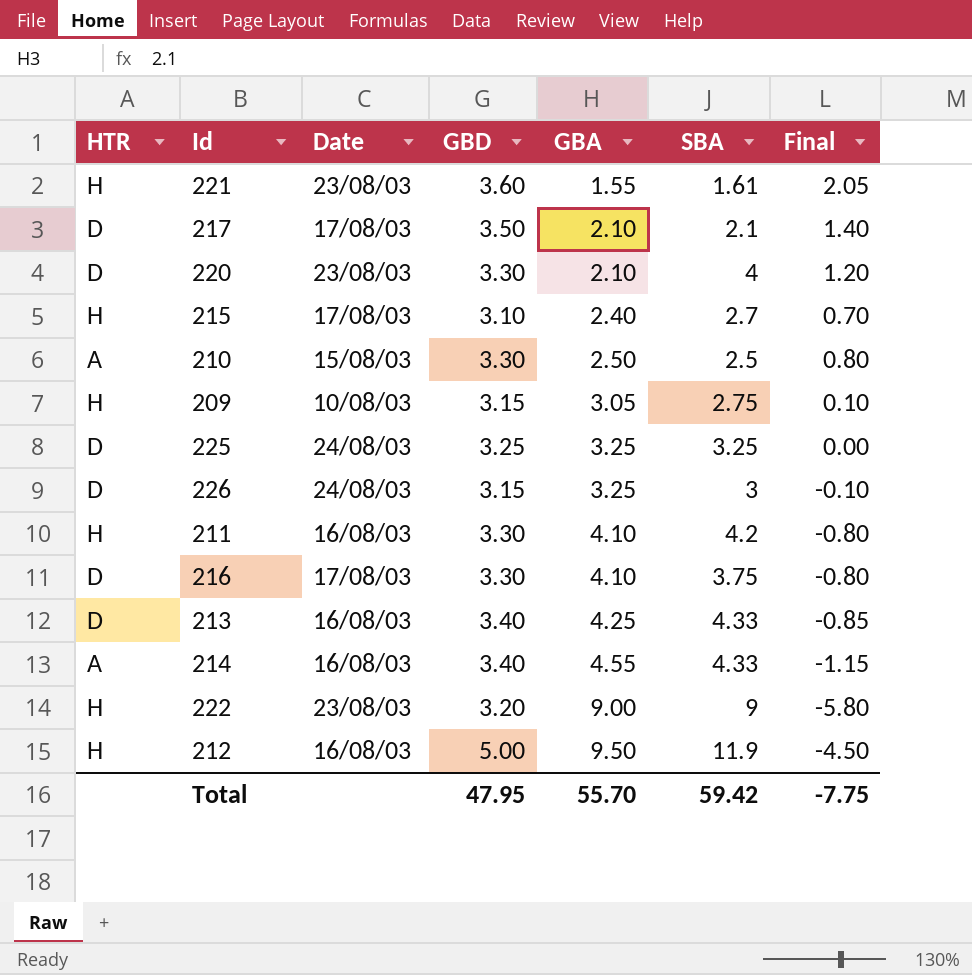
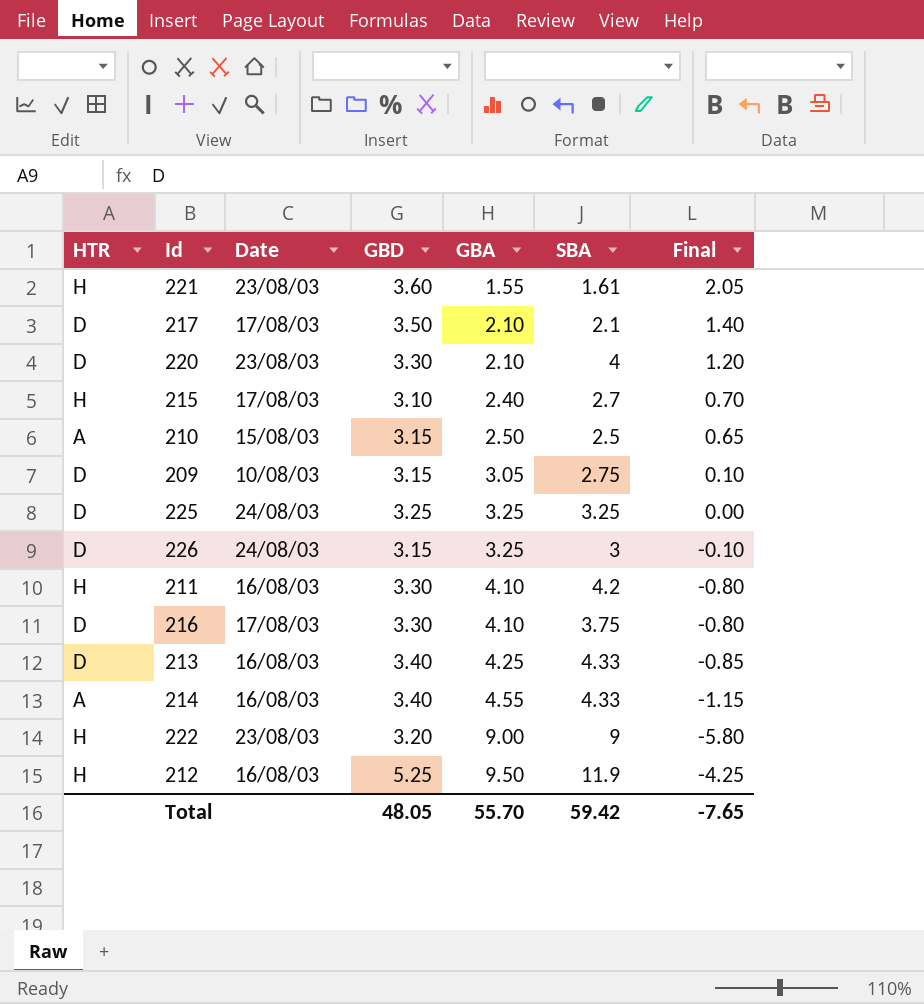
210 | GBD: 3.30 -> 3.15
210 | Final: 0.80 -> 0.65
209 | HTR: H -> D
212 | GBD: 5.00 -> 5.25
212 | Final: -4.50 -> -4.25
Total | GBD: 47.95 -> 48.05
Total | Final: -7.75 -> -7.65

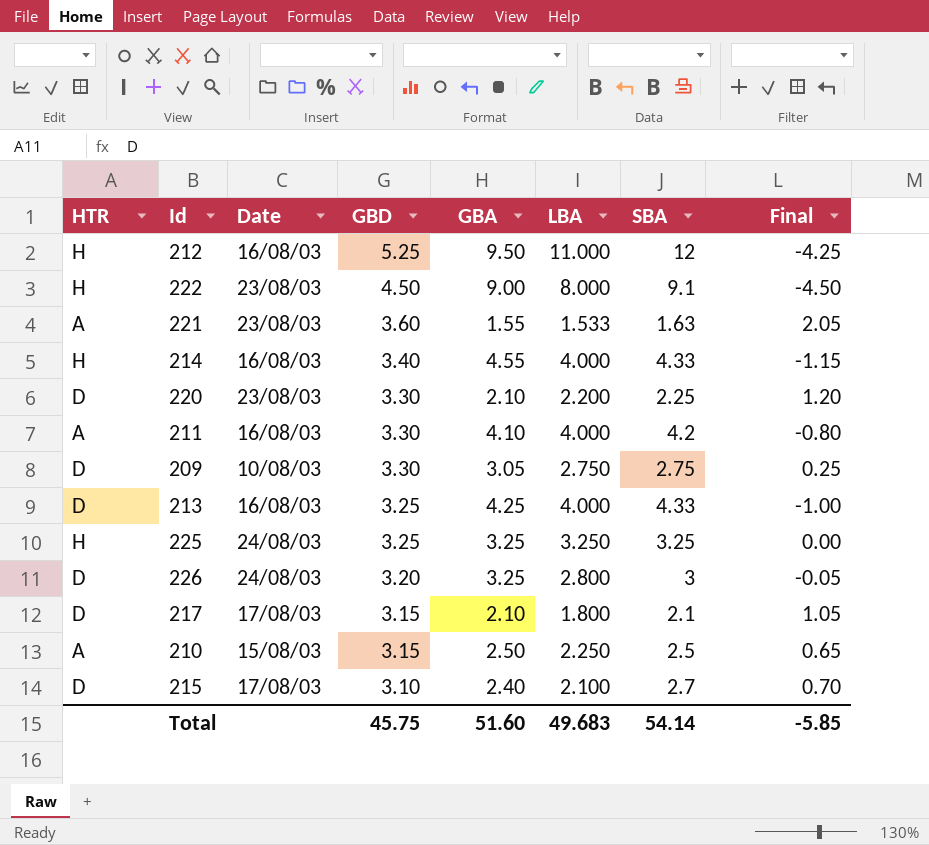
row order: GBA ascending -> GBD descending
column LBA | position: none -> 6
row 216: D | 17/08/03 | 3.30 | 4.10 | 3.75 | -0.80 -> none
212 | SBA: 11.9 -> 12
222 | GBD: 3.20 -> 4.50
222 | SBA: 9 -> 9.1
222 | Final: -5.80 -> -4.50
221 | HTR: H -> A
221 | SBA: 1.61 -> 1.63
214 | HTR: A -> H
220 | SBA: 4 -> 2.25
211 | HTR: H -> A
209 | GBD: 3.15 -> 3.30
209 | Final: 0.10 -> 0.25
213 | GBD: 3.40 -> 3.25
213 | Final: -0.85 -> -1.00
225 | HTR: D -> H
226 | GBD: 3.15 -> 3.20
226 | Final: -0.10 -> -0.05
217 | GBD: 3.50 -> 3.15
217 | Final: 1.40 -> 1.05
215 | HTR: H -> D
Total | GBD: 48.05 -> 45.75
Total | GBA: 55.70 -> 51.60
Total | SBA: 59.42 -> 54.14
Total | Final: -7.65 -> -5.85

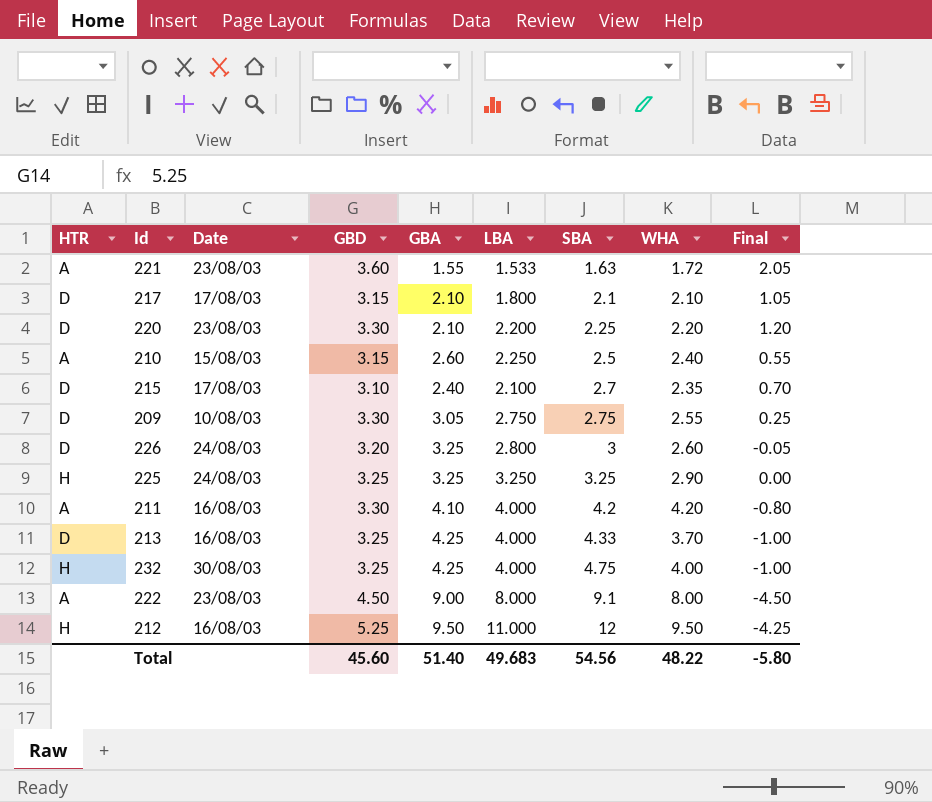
row order: GBD descending -> SBA ascending
column WHA | position: none -> 8
row 214: H | 16/08/03 | 3.40 | 4.55 | 4.000 | 4.33 | -1.15 -> none
210 | GBA: 2.50 -> 2.60
210 | Final: 0.65 -> 0.55
row 232: none -> H | 30/08/03 | 3.25 | 4.25 | 4.000 | 4.75 | 4.00 | -1.00
222 | HTR: H -> A
Total | GBD: 45.75 -> 45.60
Total | GBA: 51.60 -> 51.40
Total | SBA: 54.14 -> 54.56
Total | Final: -5.85 -> -5.80

